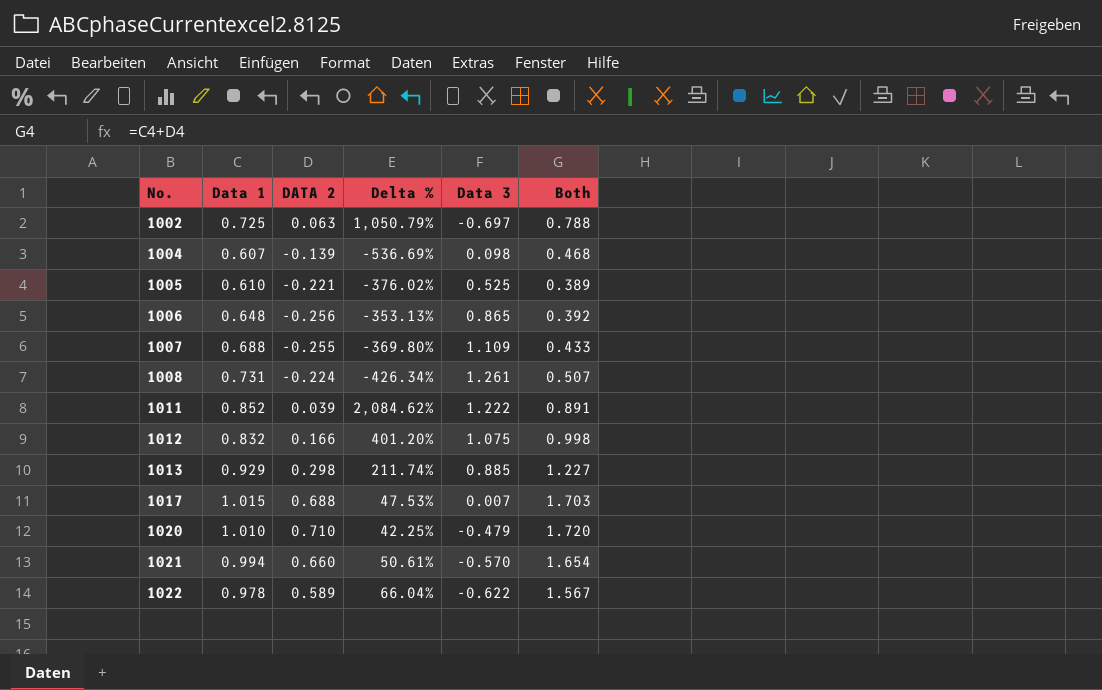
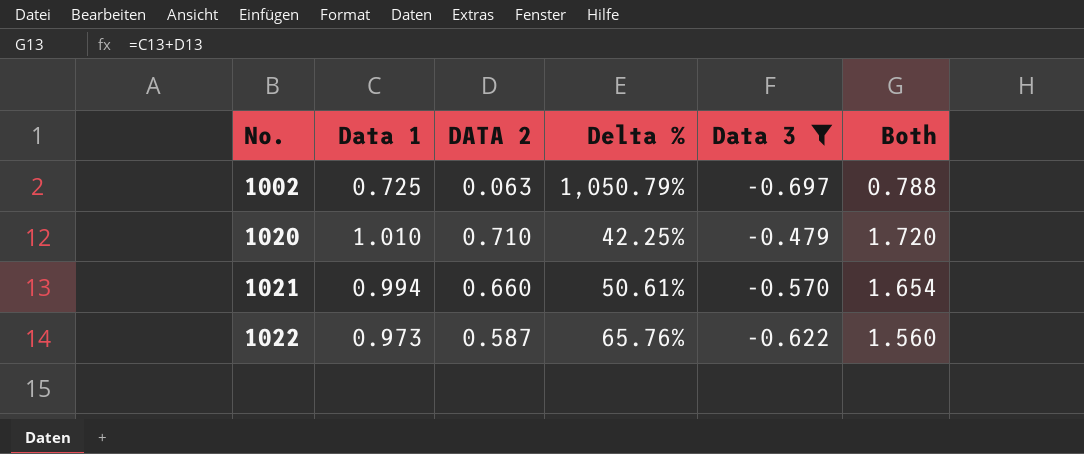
filter: none -> Data 3 <= -0.479
1022 | Data 1: 0.978 -> 0.973
1022 | DATA 2: 0.589 -> 0.587
1022 | Delta %: 66.04% -> 65.76%
1022 | Both: 1.567 -> 1.560

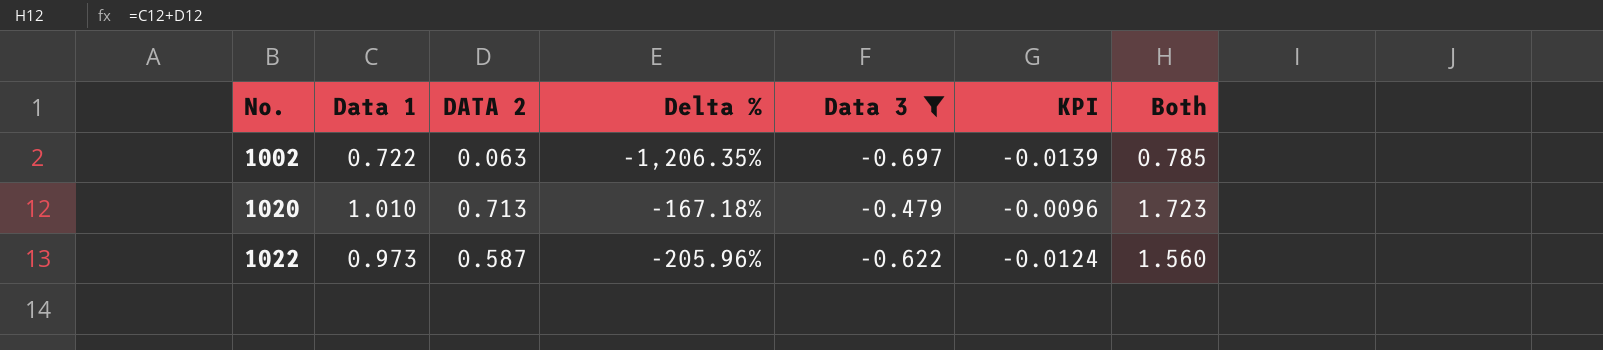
column Delta % | formula: ([Data 1] - [DATA 2]) / [DATA 2] -> ([Data 3] - [DATA 2]) / [DATA 2]
column KPI | formula: none -> [Data 3] * 0.02
row 1021: 0.994 | 0.660 | 50.61% | -0.570 | 1.654 -> none
1002 | Data 1: 0.725 -> 0.722
1002 | Both: 0.788 -> 0.785
1020 | DATA 2: 0.710 -> 0.713
1020 | Both: 1.720 -> 1.723

